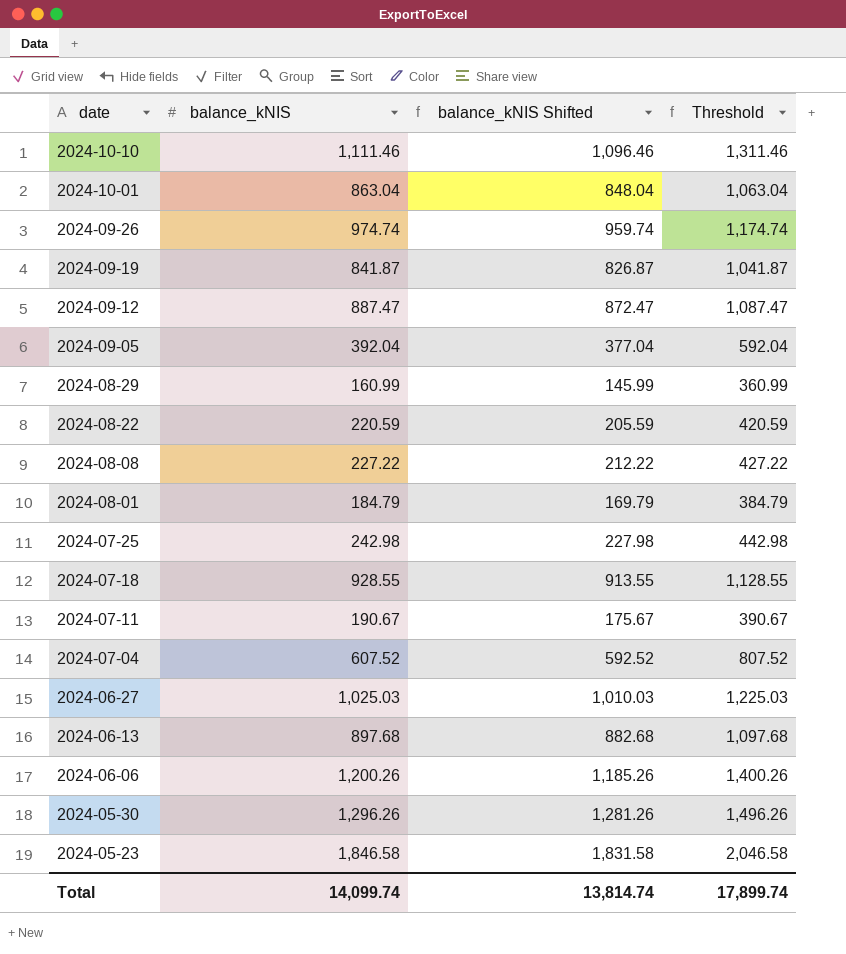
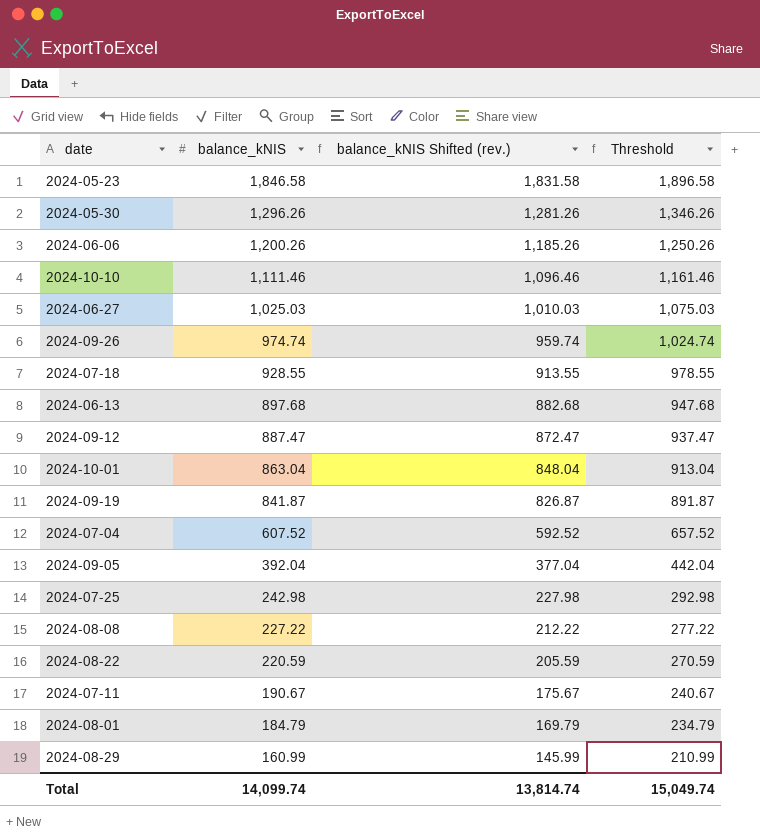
row order: date descending -> balance_kNIS descending
column name: balance_kNIS Shifted -> balance_kNIS Shifted (rev.)
column Threshold | formula: [balance_kNIS] + 200 -> [balance_kNIS] + 50
Total | Threshold: 17,899.74 -> 15,049.74

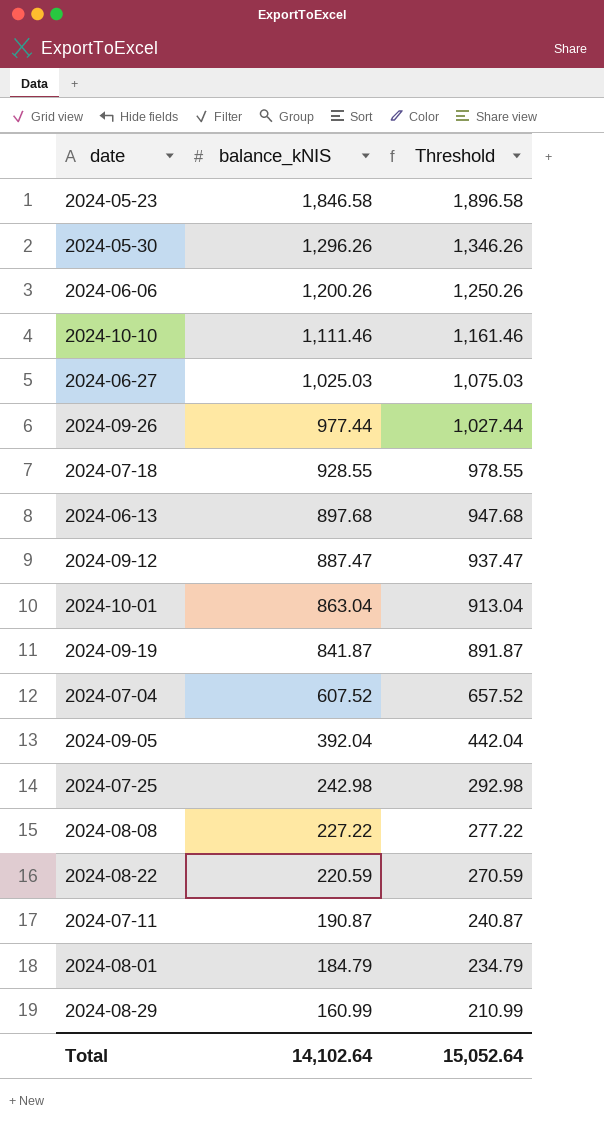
column balance_kNIS Shifted (rev.) | formula: [balance_kNIS] - 15 -> none
2024-09-26 | balance_kNIS: 974.74 -> 977.44
2024-09-26 | Threshold: 1,024.74 -> 1,027.44
2024-07-11 | balance_kNIS: 190.67 -> 190.87
2024-07-11 | Threshold: 240.67 -> 240.87
Total | balance_kNIS: 14,099.74 -> 14,102.64
Total | Threshold: 15,049.74 -> 15,052.64

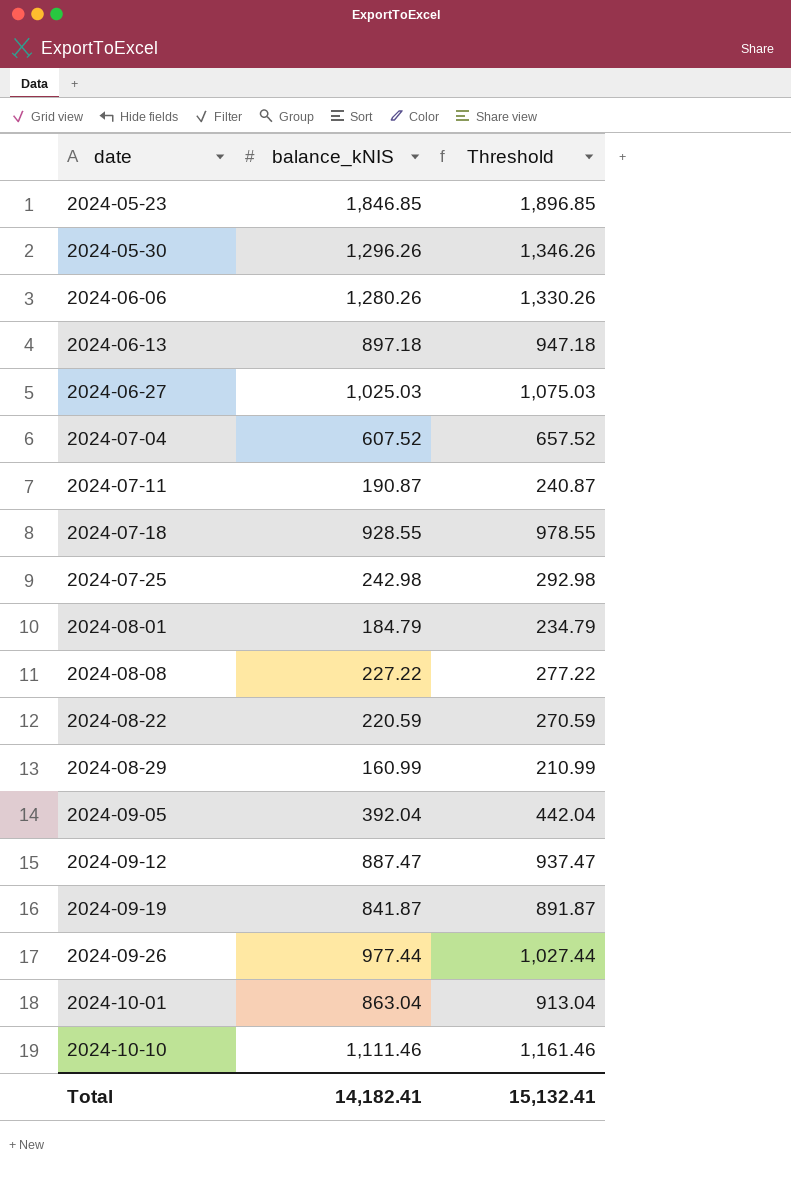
row order: balance_kNIS descending -> date ascending
2024-05-23 | balance_kNIS: 1,846.58 -> 1,846.85
2024-05-23 | Threshold: 1,896.58 -> 1,896.85
2024-06-06 | balance_kNIS: 1,200.26 -> 1,280.26
2024-06-06 | Threshold: 1,250.26 -> 1,330.26
2024-06-13 | balance_kNIS: 897.68 -> 897.18
2024-06-13 | Threshold: 947.68 -> 947.18
Total | balance_kNIS: 14,102.64 -> 14,182.41
Total | Threshold: 15,052.64 -> 15,132.41

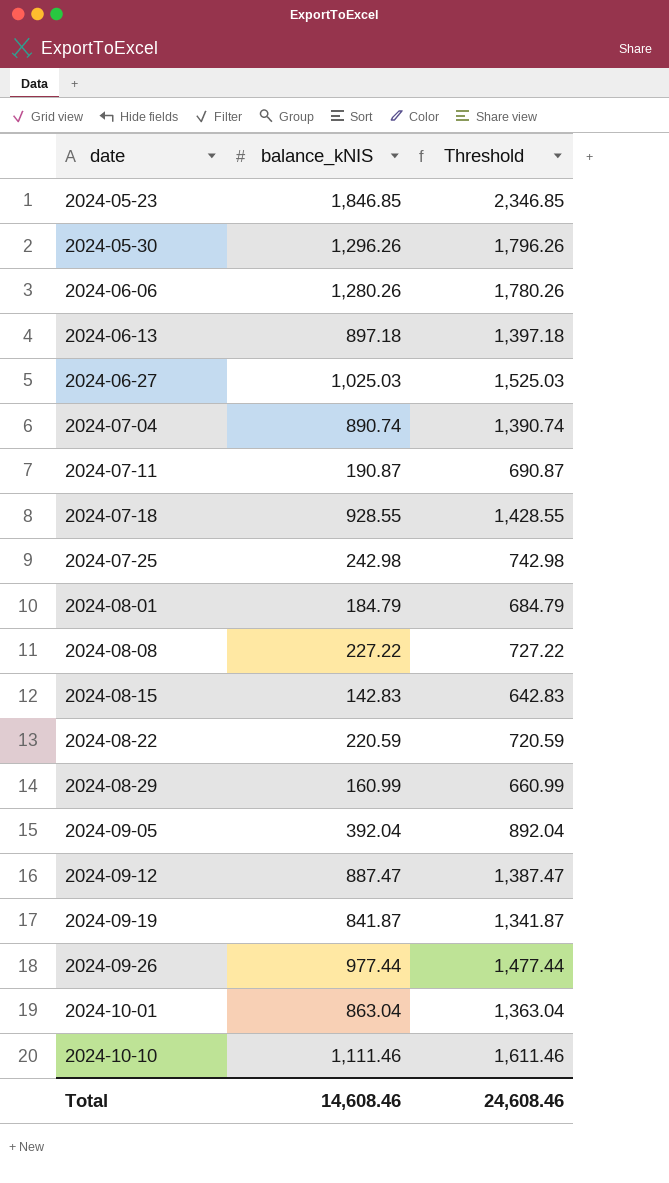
column Threshold | formula: [balance_kNIS] + 50 -> [balance_kNIS] + 500
2024-07-04 | balance_kNIS: 607.52 -> 890.74
row 2024-08-15: none -> 142.83 | 642.83
Total | balance_kNIS: 14,182.41 -> 14,608.46
Total | Threshold: 15,132.41 -> 24,608.46

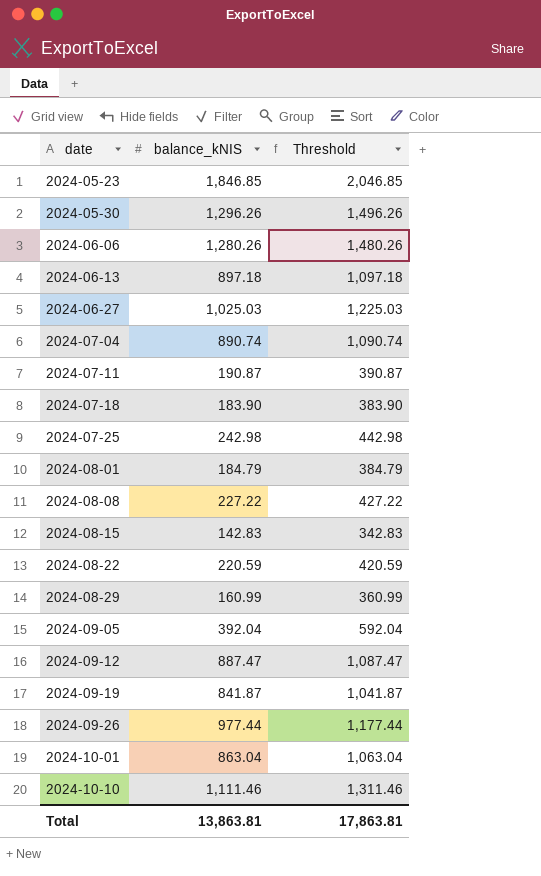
column Threshold | formula: [balance_kNIS] + 500 -> [balance_kNIS] + 200
2024-07-18 | balance_kNIS: 928.55 -> 183.90
Total | balance_kNIS: 14,608.46 -> 13,863.81
Total | Threshold: 24,608.46 -> 17,863.81

